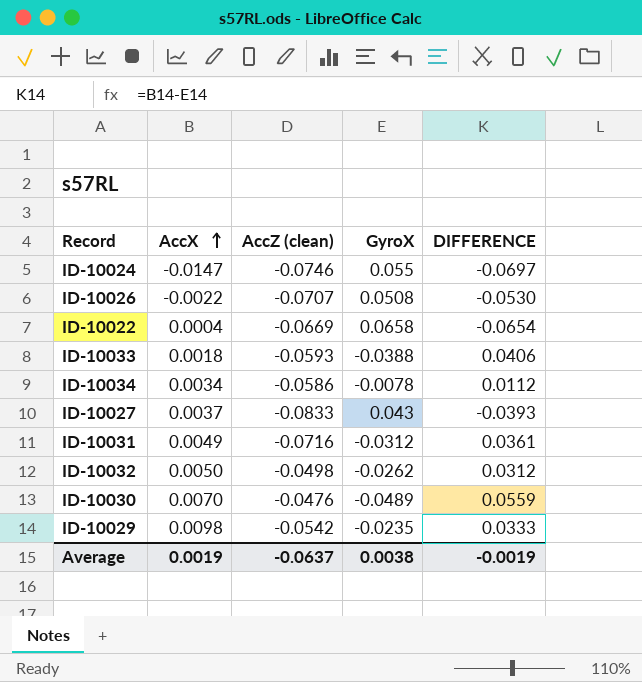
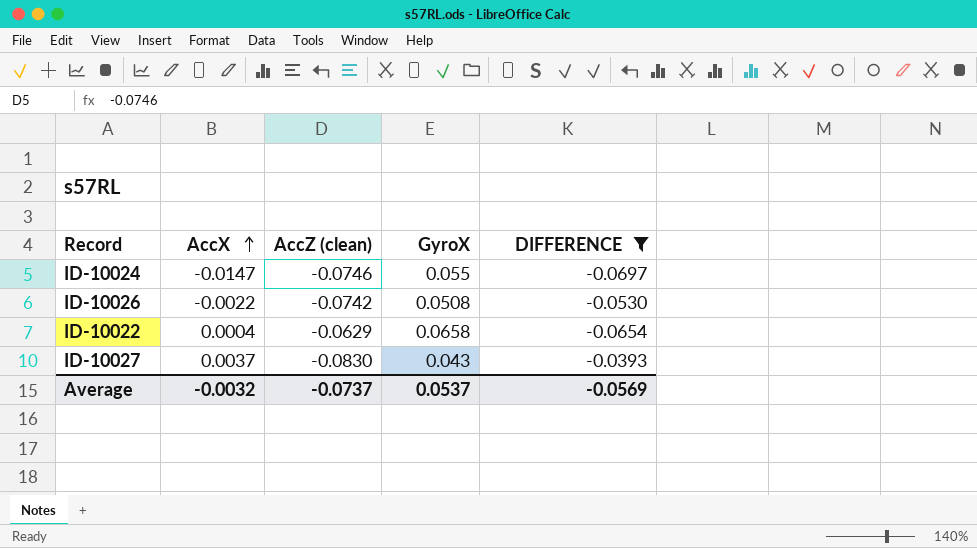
filter: none -> DIFFERENCE <= -0.0393
ID-10026 | AccZ (clean): -0.0707 -> -0.0742
ID-10022 | AccZ (clean): -0.0669 -> -0.0629
ID-10027 | AccZ (clean): -0.0833 -> -0.0830
Average | AccX: 0.0019 -> -0.0032
Average | AccZ (clean): -0.0637 -> -0.0737
Average | GyroX: 0.0038 -> 0.0537
Average | DIFFERENCE: -0.0019 -> -0.0569

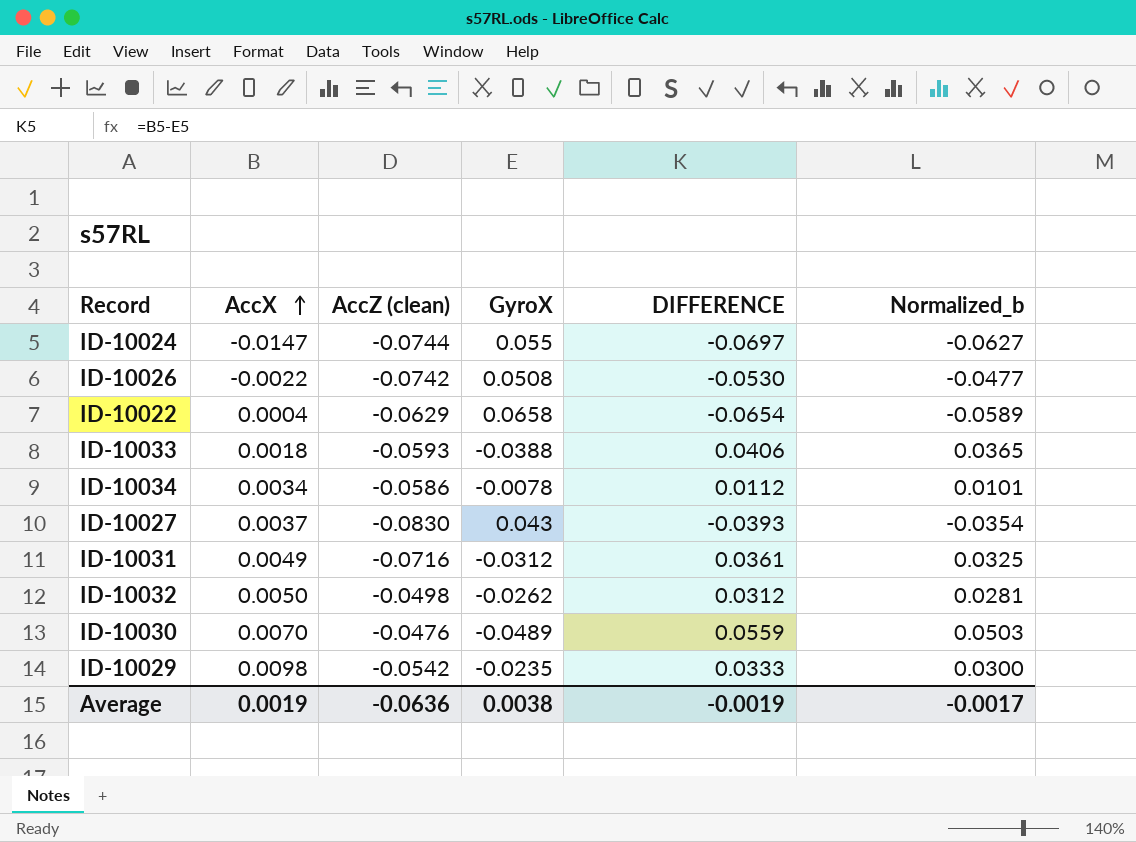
filter: DIFFERENCE <= -0.0393 -> none
column Normalized_b | formula: none -> [DIFFERENCE] * 0.9
ID-10024 | AccZ (clean): -0.0746 -> -0.0744
Average | AccX: -0.0032 -> 0.0019
Average | AccZ (clean): -0.0737 -> -0.0636
Average | GyroX: 0.0537 -> 0.0038
Average | DIFFERENCE: -0.0569 -> -0.0019

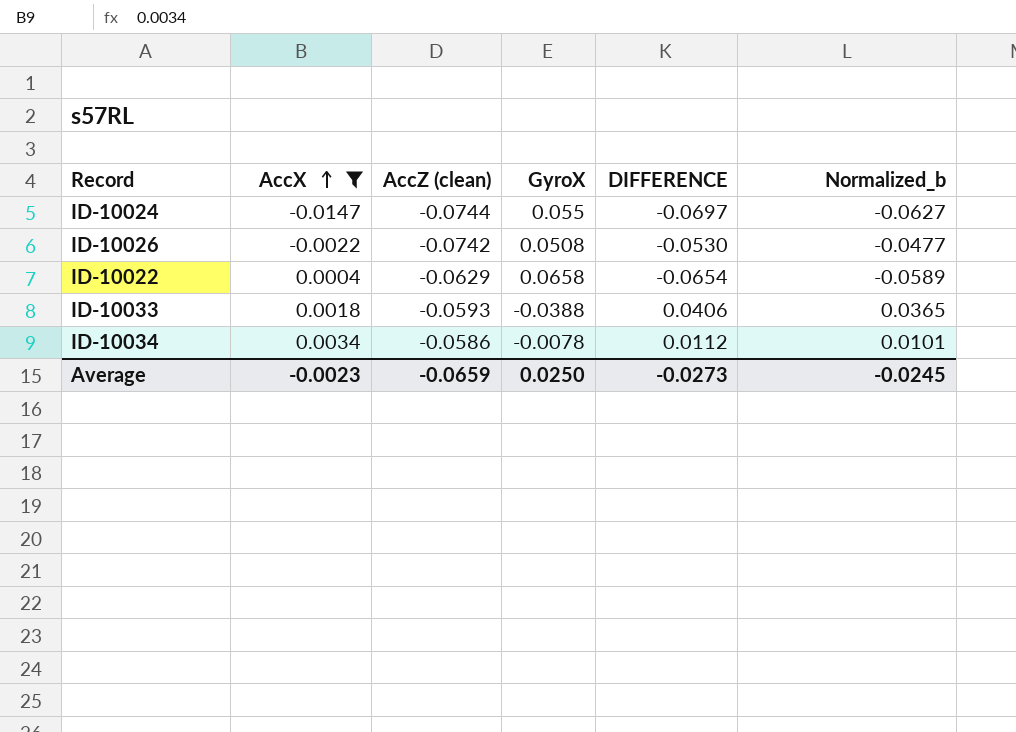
filter: none -> AccX <= 0.0034
Average | AccX: 0.0019 -> -0.0023
Average | AccZ (clean): -0.0636 -> -0.0659
Average | GyroX: 0.0038 -> 0.0250
Average | DIFFERENCE: -0.0019 -> -0.0273
Average | Normalized_b: -0.0017 -> -0.0245

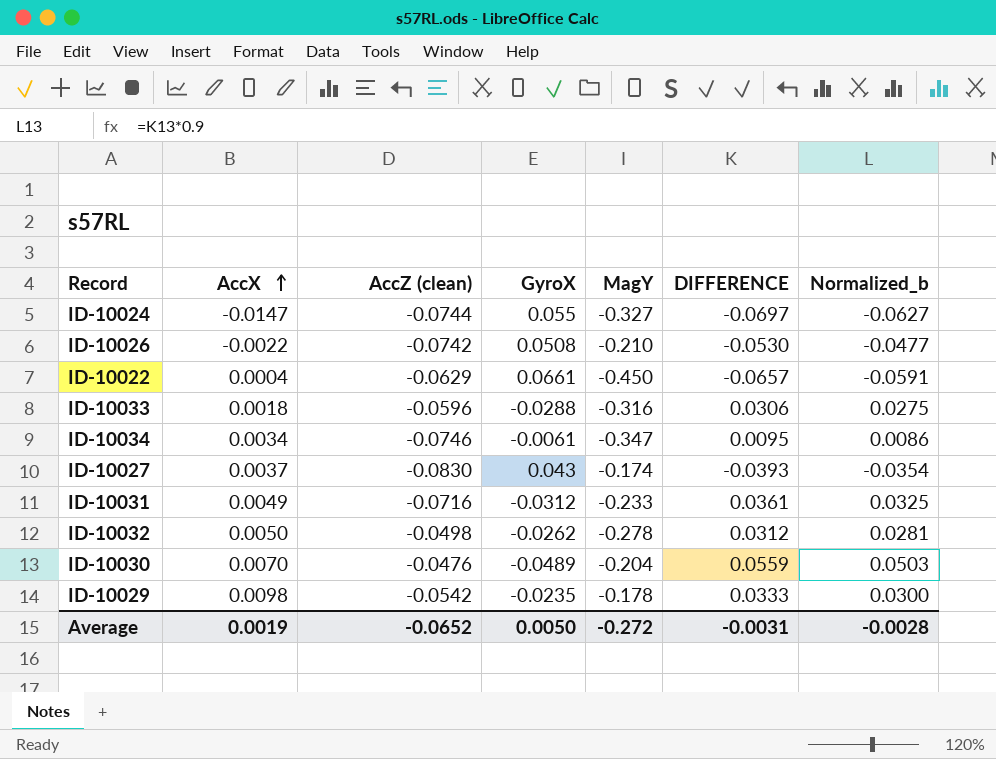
filter: AccX <= 0.0034 -> none
column MagY | position: none -> 5
ID-10022 | GyroX: 0.0658 -> 0.0661
ID-10022 | DIFFERENCE: -0.0654 -> -0.0657
ID-10022 | Normalized_b: -0.0589 -> -0.0591
ID-10033 | AccZ (clean): -0.0593 -> -0.0596
ID-10033 | GyroX: -0.0388 -> -0.0288
ID-10033 | DIFFERENCE: 0.0406 -> 0.0306
ID-10033 | Normalized_b: 0.0365 -> 0.0275
ID-10034 | AccZ (clean): -0.0586 -> -0.0746
ID-10034 | GyroX: -0.0078 -> -0.0061
ID-10034 | DIFFERENCE: 0.0112 -> 0.0095
ID-10034 | Normalized_b: 0.0101 -> 0.0086
Average | AccX: -0.0023 -> 0.0019
Average | AccZ (clean): -0.0659 -> -0.0652
Average | GyroX: 0.0250 -> 0.0050
Average | DIFFERENCE: -0.0273 -> -0.0031
Average | Normalized_b: -0.0245 -> -0.0028

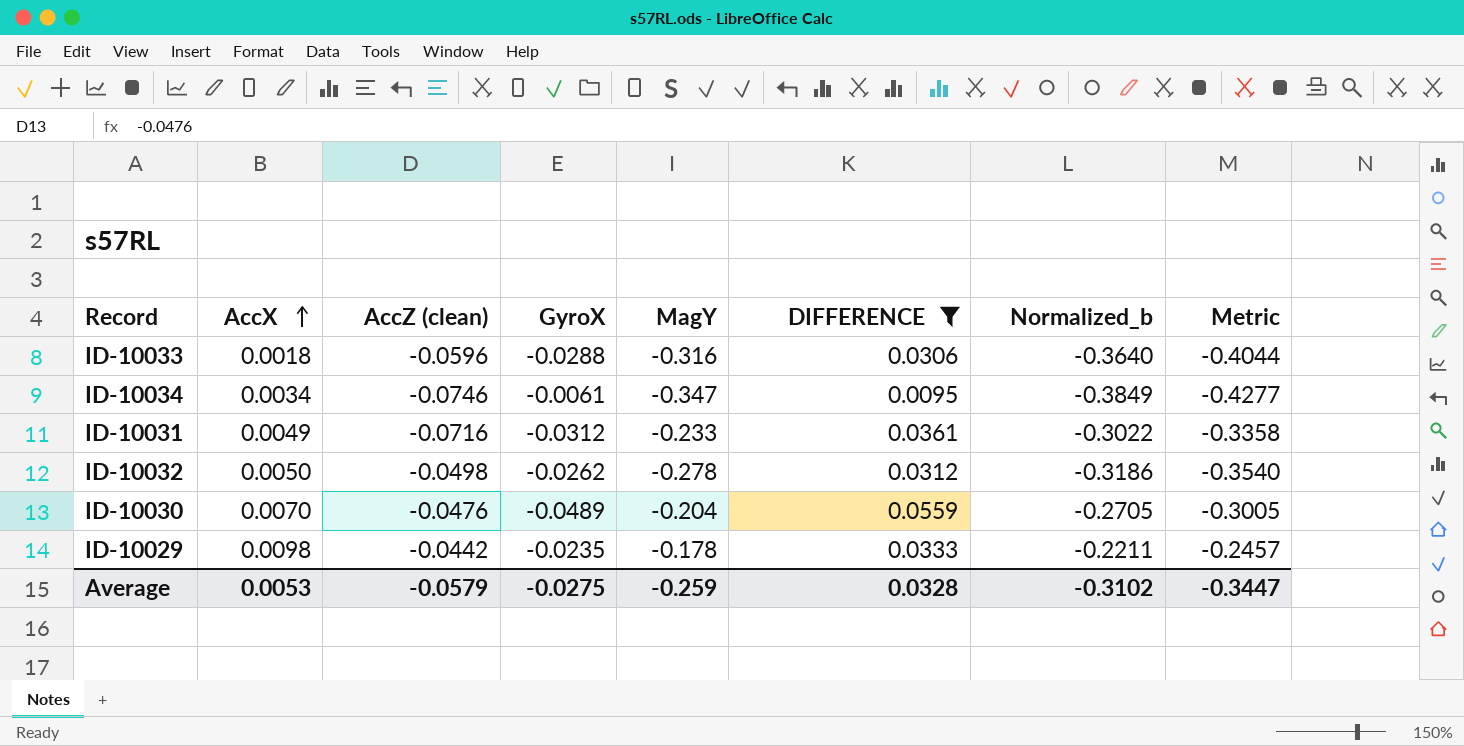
filter: none -> DIFFERENCE >= 0.0095
column Normalized_b | formula: [DIFFERENCE] * 0.9 -> [Metric] * 0.9
column Metric | formula: none -> [AccZ (clean)] + [GyroX] + [MagY]
ID-10029 | AccZ (clean): -0.0542 -> -0.0442
Average | AccX: 0.0019 -> 0.0053
Average | AccZ (clean): -0.0652 -> -0.0579
Average | GyroX: 0.0050 -> -0.0275
Average | MagY: -0.272 -> -0.259
Average | DIFFERENCE: -0.0031 -> 0.0328
Average | Normalized_b: -0.0028 -> -0.3102

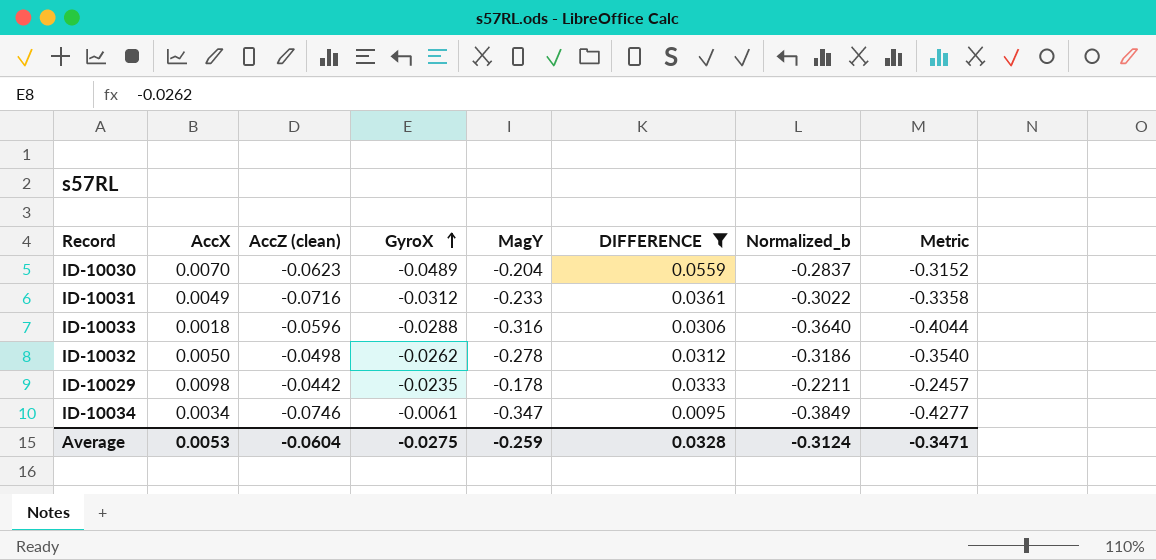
row order: AccX ascending -> GyroX ascending
ID-10030 | AccZ (clean): -0.0476 -> -0.0623
ID-10030 | Normalized_b: -0.2705 -> -0.2837
ID-10030 | Metric: -0.3005 -> -0.3152
Average | AccZ (clean): -0.0579 -> -0.0604
Average | Normalized_b: -0.3102 -> -0.3124
Average | Metric: -0.3447 -> -0.3471

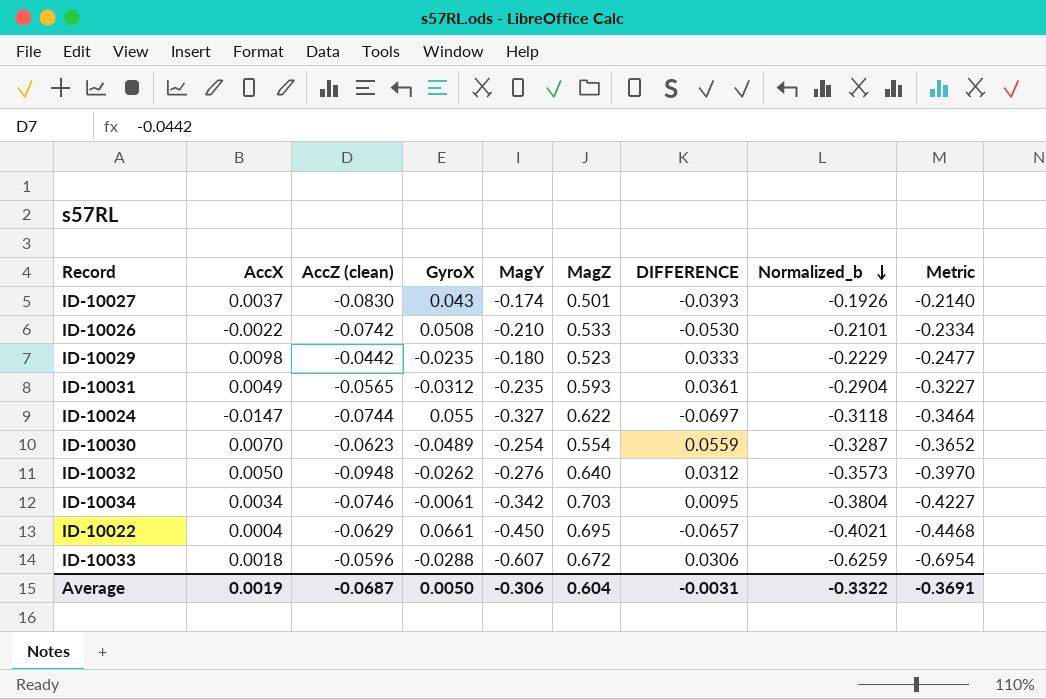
filter: DIFFERENCE >= 0.0095 -> none
row order: GyroX ascending -> Normalized_b descending
column MagZ | position: none -> 6
ID-10029 | MagY: -0.178 -> -0.180
ID-10029 | Normalized_b: -0.2211 -> -0.2229
ID-10029 | Metric: -0.2457 -> -0.2477
ID-10031 | AccZ (clean): -0.0716 -> -0.0565
ID-10031 | MagY: -0.233 -> -0.235
ID-10031 | Normalized_b: -0.3022 -> -0.2904
ID-10031 | Metric: -0.3358 -> -0.3227
ID-10030 | MagY: -0.204 -> -0.254
ID-10030 | Normalized_b: -0.2837 -> -0.3287
ID-10030 | Metric: -0.3152 -> -0.3652
ID-10032 | AccZ (clean): -0.0498 -> -0.0948
ID-10032 | MagY: -0.278 -> -0.276
ID-10032 | Normalized_b: -0.3186 -> -0.3573
ID-10032 | Metric: -0.3540 -> -0.3970
ID-10034 | MagY: -0.347 -> -0.342
ID-10034 | Normalized_b: -0.3849 -> -0.3804
ID-10034 | Metric: -0.4277 -> -0.4227
ID-10033 | MagY: -0.316 -> -0.607
ID-10033 | Normalized_b: -0.3640 -> -0.6259
ID-10033 | Metric: -0.4044 -> -0.6954
Average | AccX: 0.0053 -> 0.0019
Average | AccZ (clean): -0.0604 -> -0.0687
Average | GyroX: -0.0275 -> 0.0050
Average | MagY: -0.259 -> -0.306
Average | DIFFERENCE: 0.0328 -> -0.0031
Average | Normalized_b: -0.3124 -> -0.3322
Average | Metric: -0.3471 -> -0.3691

